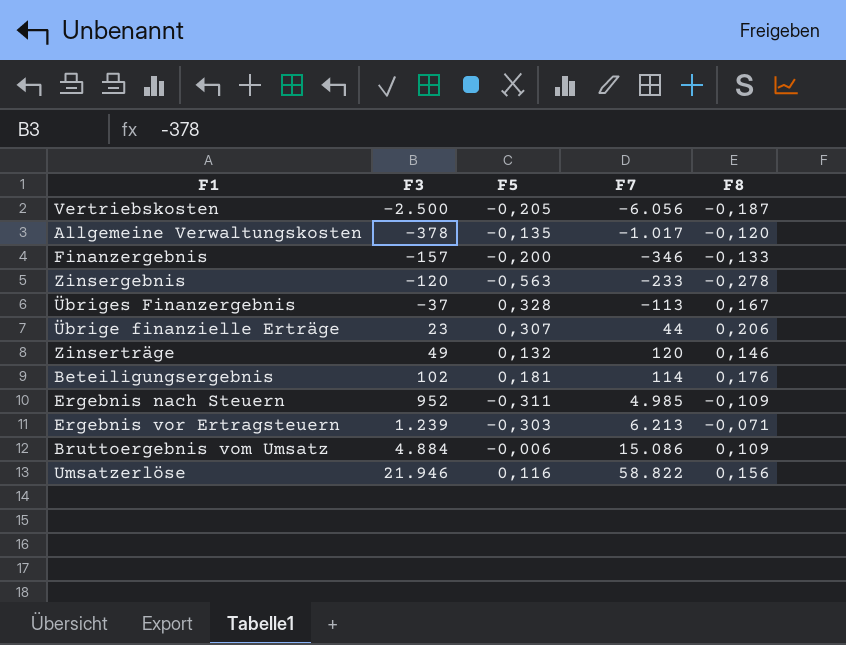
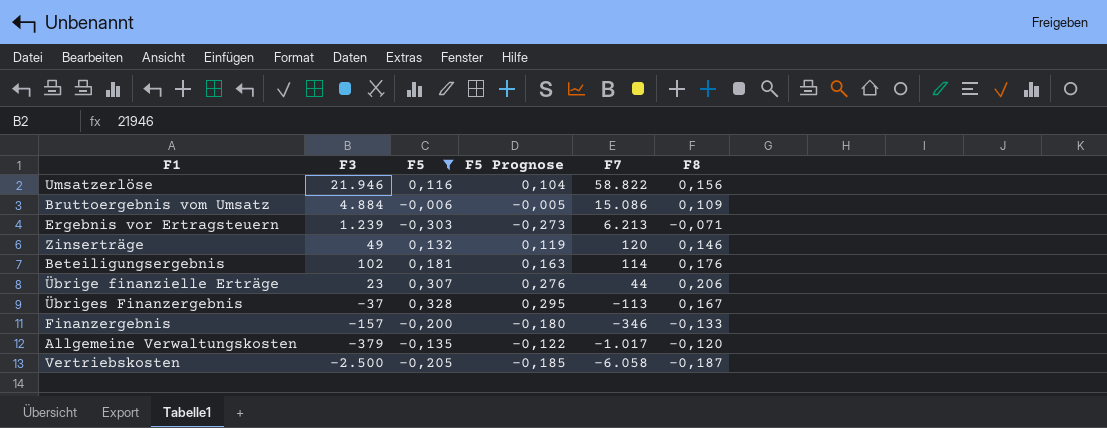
filter: none -> F5 >= -0,303
row order: F3 ascending -> F7 descending
column F5 Prognose | formula: none -> [F5] * 0,9
Allgemeine Verwaltungskosten | F3: -378 -> -379
Vertriebskosten | F7: -6.056 -> -6.058

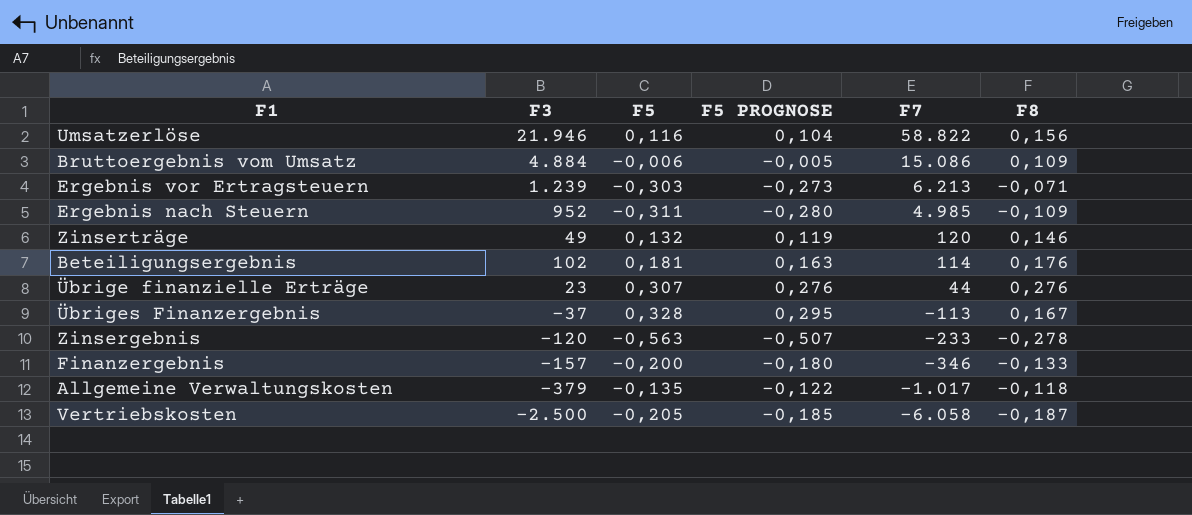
filter: F5 >= -0,303 -> none
column name: F5 Prognose -> F5 PROGNOSE
Übrige finanzielle Erträge | F8: 0,206 -> 0,276
Allgemeine Verwaltungskosten | F8: -0,120 -> -0,118

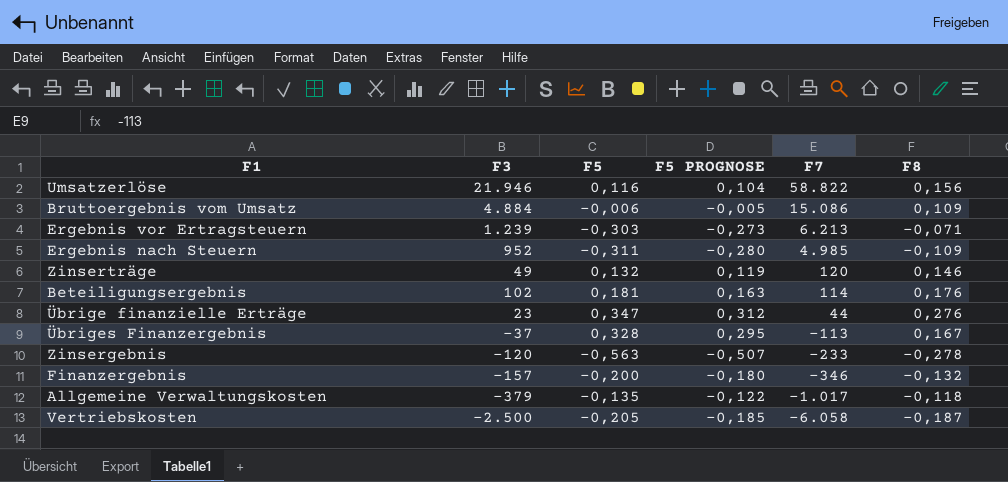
Übrige finanzielle Erträge | F5: 0,307 -> 0,347
Übrige finanzielle Erträge | F5 PROGNOSE: 0,276 -> 0,312
Finanzergebnis | F8: -0,133 -> -0,132

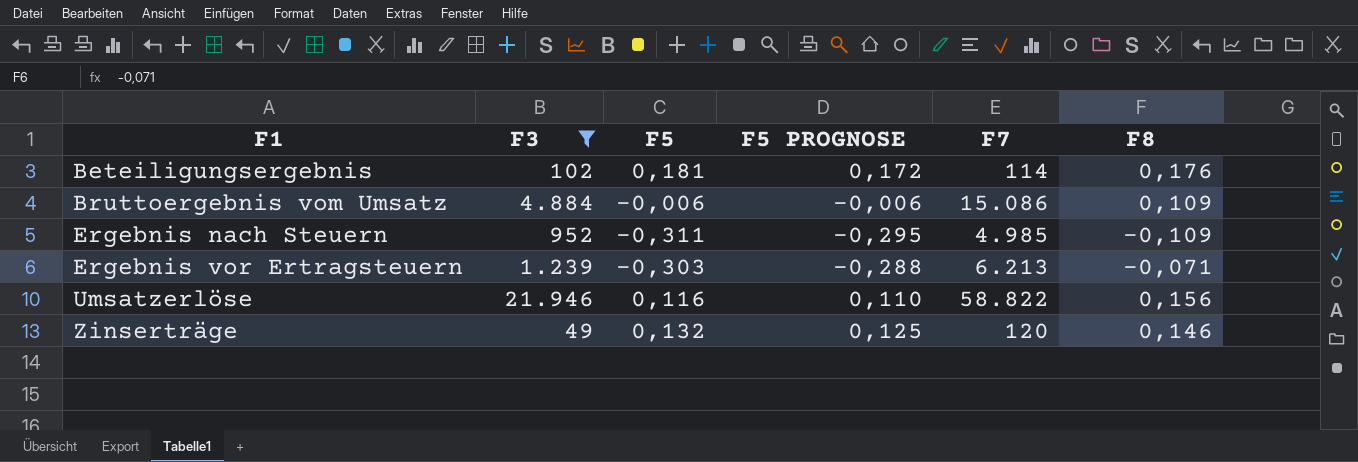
filter: none -> F3 >= 49
row order: F7 descending -> F1 ascending
column F5 PROGNOSE | formula: [F5] * 0,9 -> [F5] * 0,95

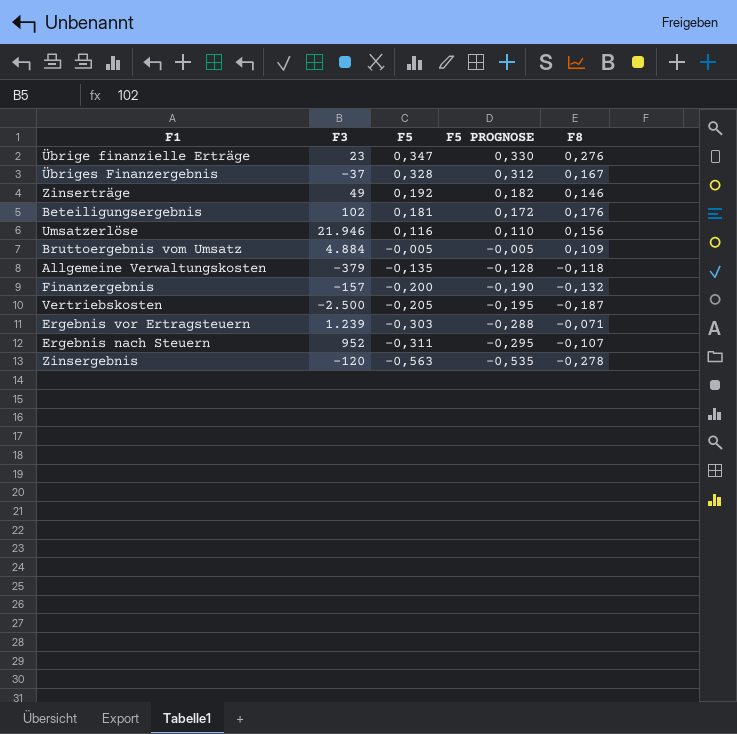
filter: F3 >= 49 -> none
row order: F1 ascending -> F5 descending
column F7 | position: 5 -> none
Zinserträge | F5: 0,132 -> 0,192
Zinserträge | F5 PROGNOSE: 0,125 -> 0,182
Bruttoergebnis vom Umsatz | F5: -0,006 -> -0,005
Bruttoergebnis vom Umsatz | F5 PROGNOSE: -0,006 -> -0,005
Ergebnis nach Steuern | F8: -0,109 -> -0,107

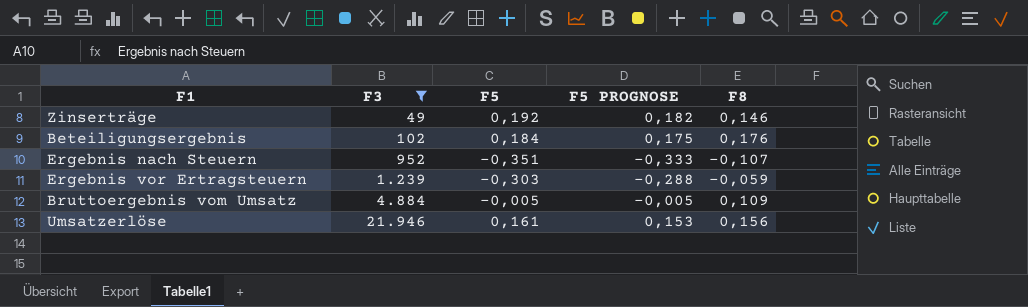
filter: none -> F3 >= 49
row order: F5 descending -> F3 ascending
Beteiligungsergebnis | F5: 0,181 -> 0,184
Beteiligungsergebnis | F5 PROGNOSE: 0,172 -> 0,175
Ergebnis nach Steuern | F5: -0,311 -> -0,351
Ergebnis nach Steuern | F5 PROGNOSE: -0,295 -> -0,333
Ergebnis vor Ertragsteuern | F8: -0,071 -> -0,059
Umsatzerlöse | F5: 0,116 -> 0,161
Umsatzerlöse | F5 PROGNOSE: 0,110 -> 0,153

